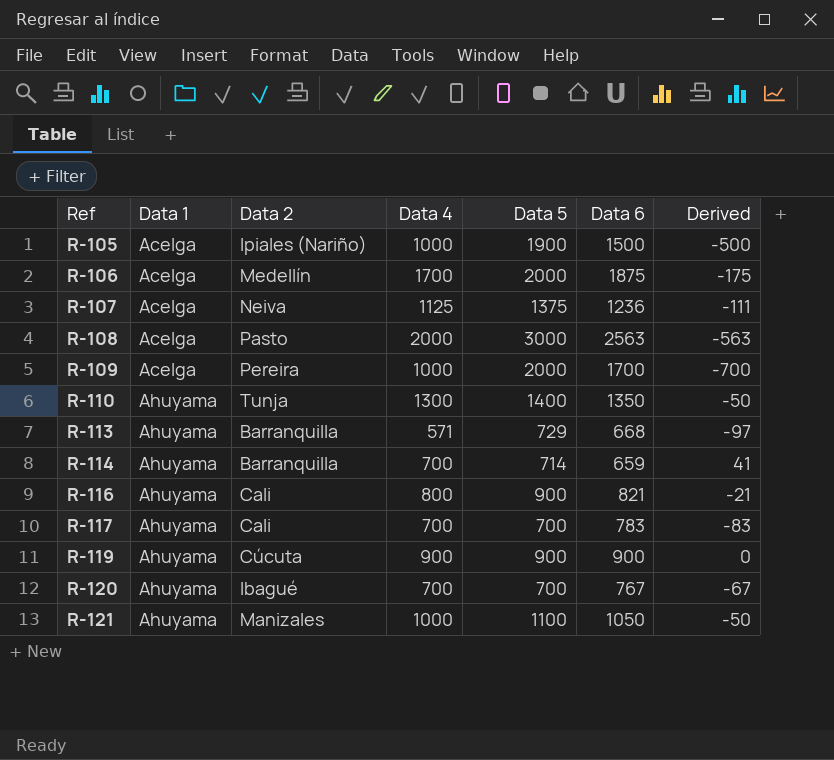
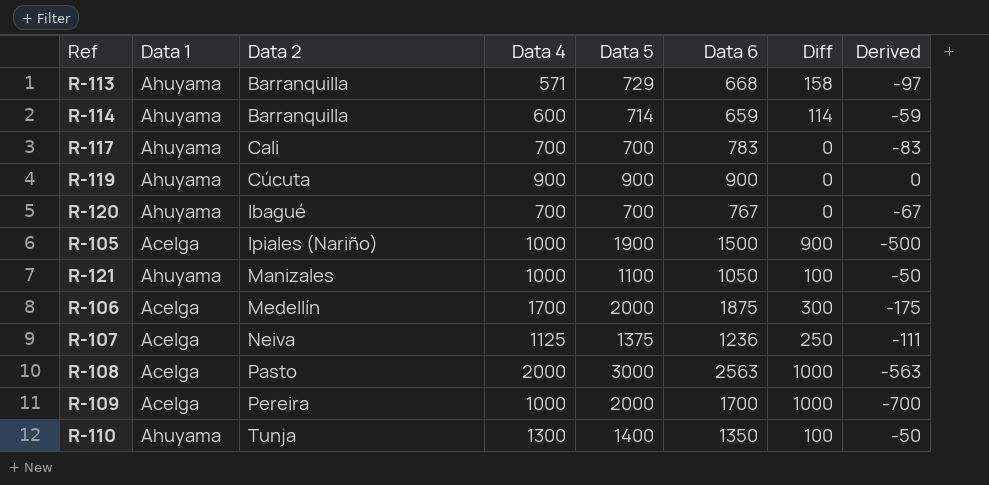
row order: Ref ascending -> Data 2 ascending
column Diff | formula: none -> [Data 5] - [Data 4]
row R-116: Ahuyama | Cali | 800 | 900 | 821 | -21 -> none
R-114 | Data 4: 700 -> 600
R-114 | Derived: 41 -> -59

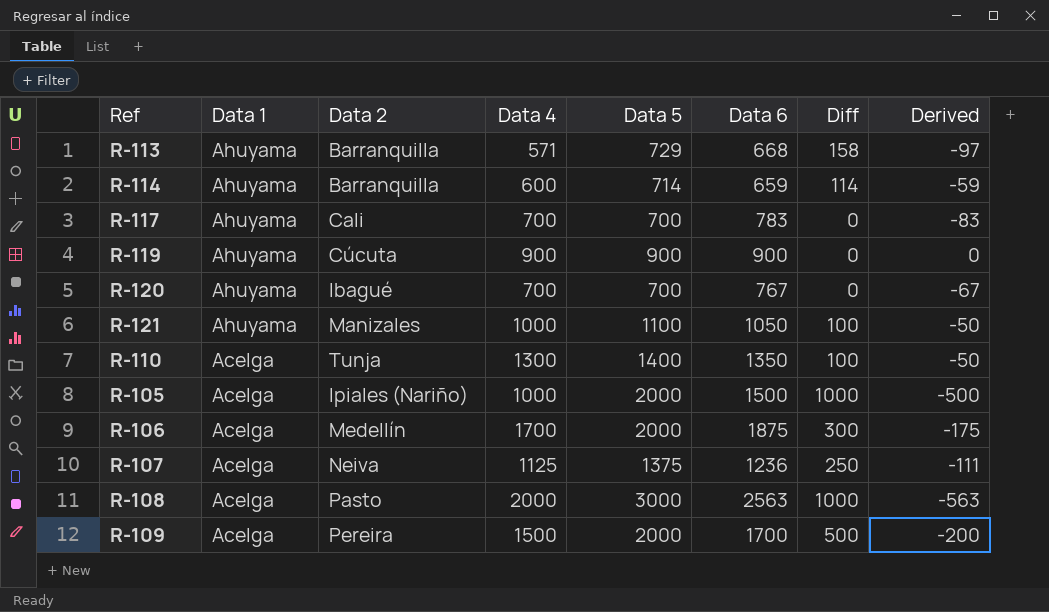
row order: Data 2 ascending -> Data 1 descending
R-110 | Data 1: Ahuyama -> Acelga
R-105 | Data 5: 1900 -> 2000
R-105 | Diff: 900 -> 1000
R-109 | Data 4: 1000 -> 1500
R-109 | Diff: 1000 -> 500
R-109 | Derived: -700 -> -200

